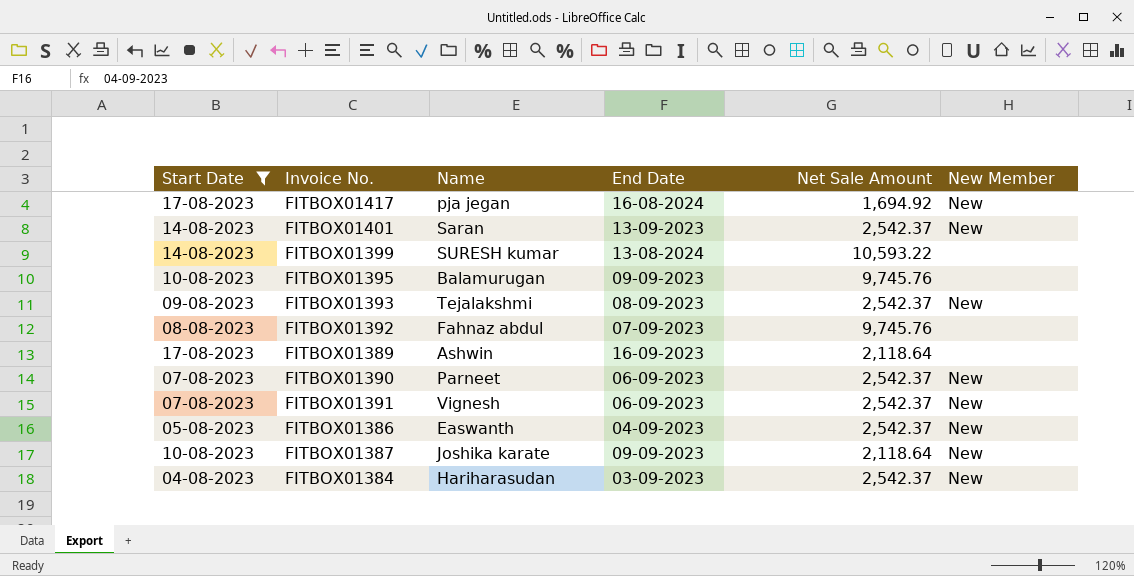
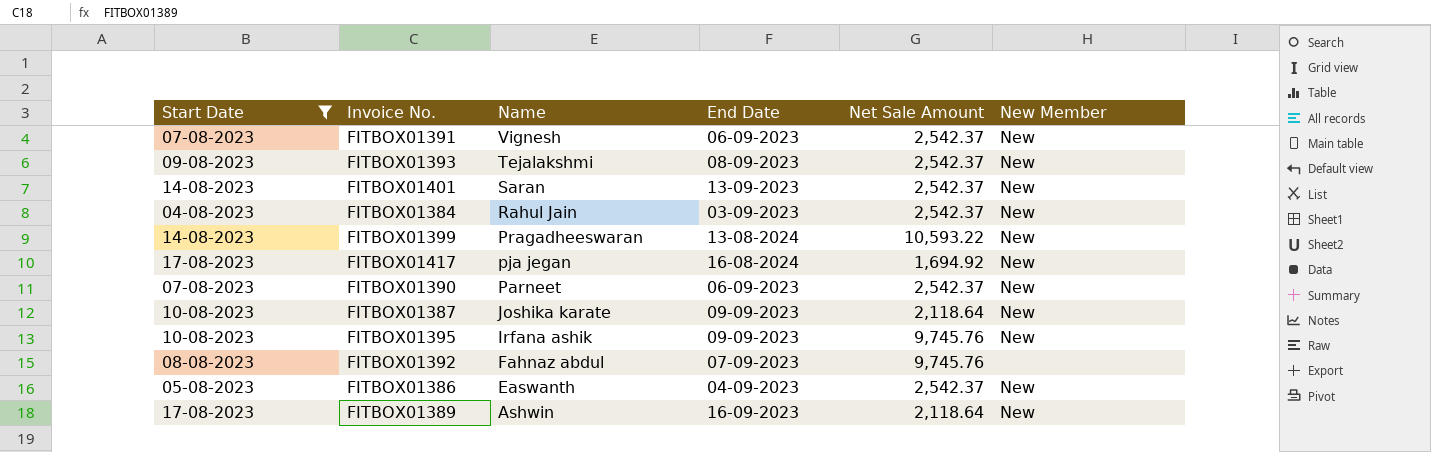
row order: none -> Name descending
FITBOX01384 | Name: Hariharasudan -> Rahul Jain
FITBOX01399 | Name: SURESH kumar -> Pragadheeswaran
FITBOX01399 | New Member: none -> New
FITBOX01395 | Name: Balamurugan -> Irfana ashik
FITBOX01395 | New Member: none -> New
FITBOX01389 | New Member: none -> New

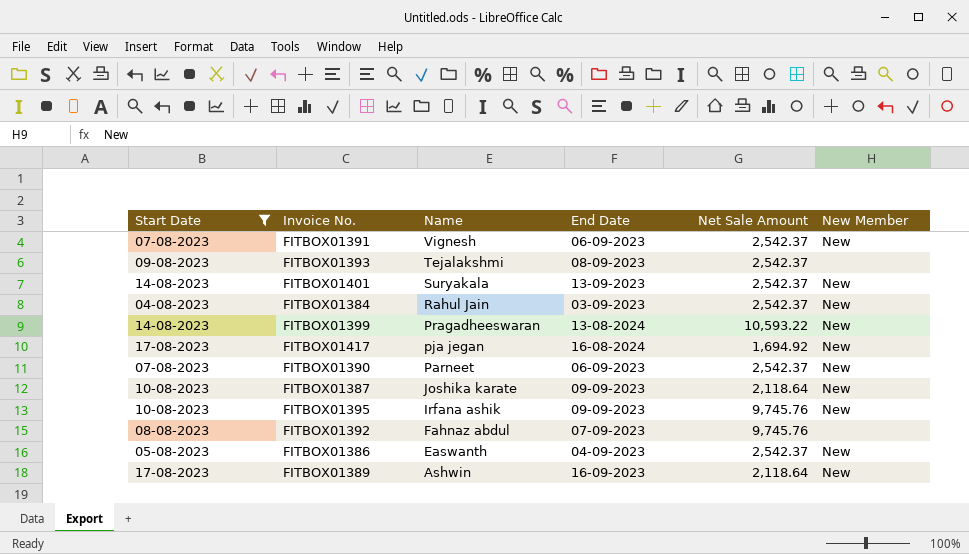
FITBOX01393 | New Member: New -> none
FITBOX01401 | Name: Saran -> Suryakala

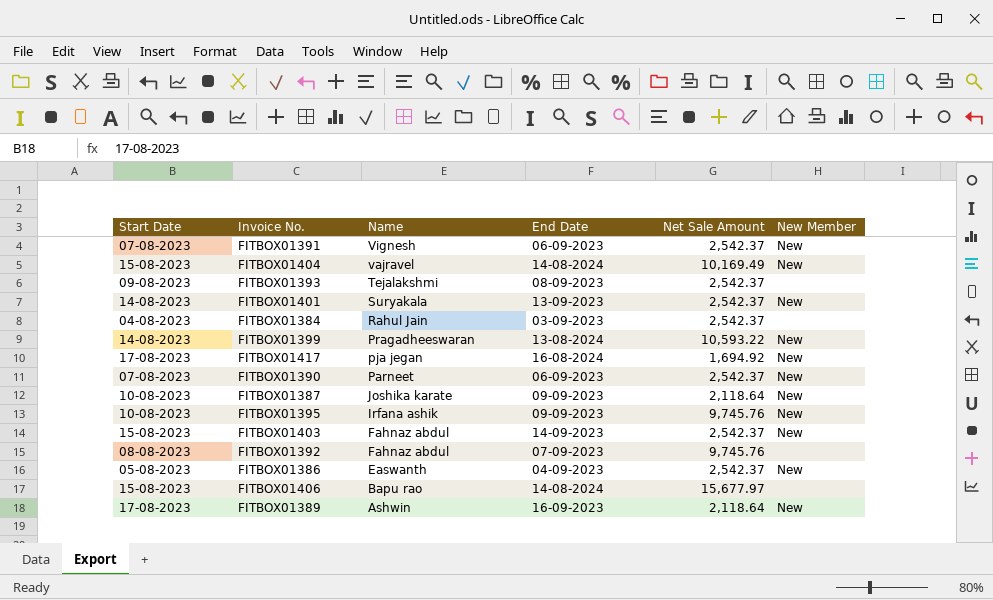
filter: Start Date != 15-08-2023 -> none
FITBOX01384 | New Member: New -> none

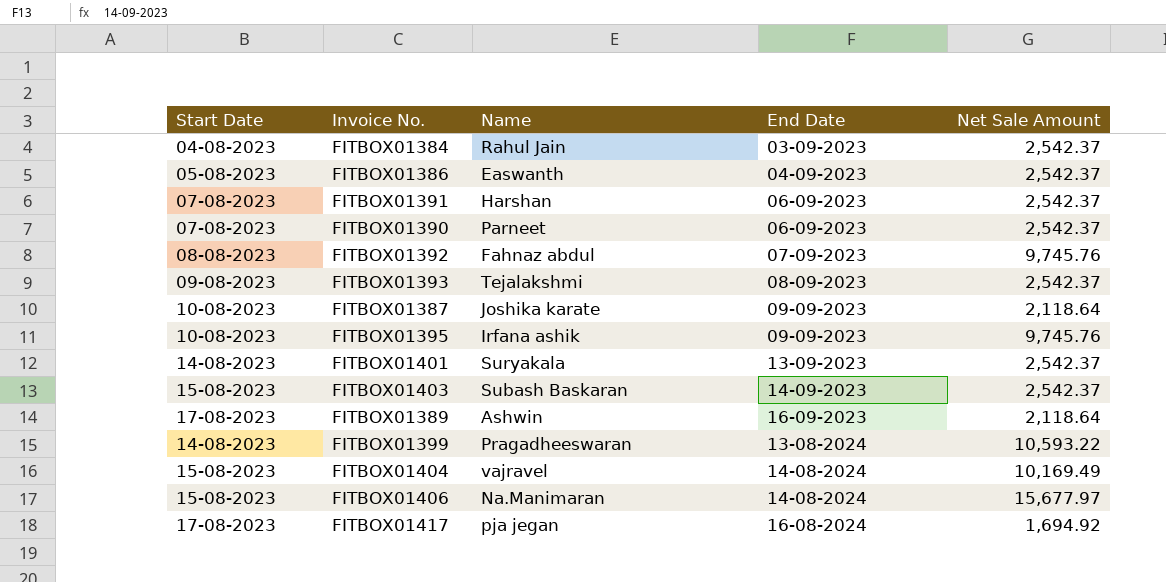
row order: Name descending -> End Date ascending
column New Member | position: 6 -> none
FITBOX01391 | Name: Vignesh -> Harshan
FITBOX01403 | Name: Fahnaz abdul -> Subash Baskaran
FITBOX01406 | Name: Bapu rao -> Na.Manimaran

